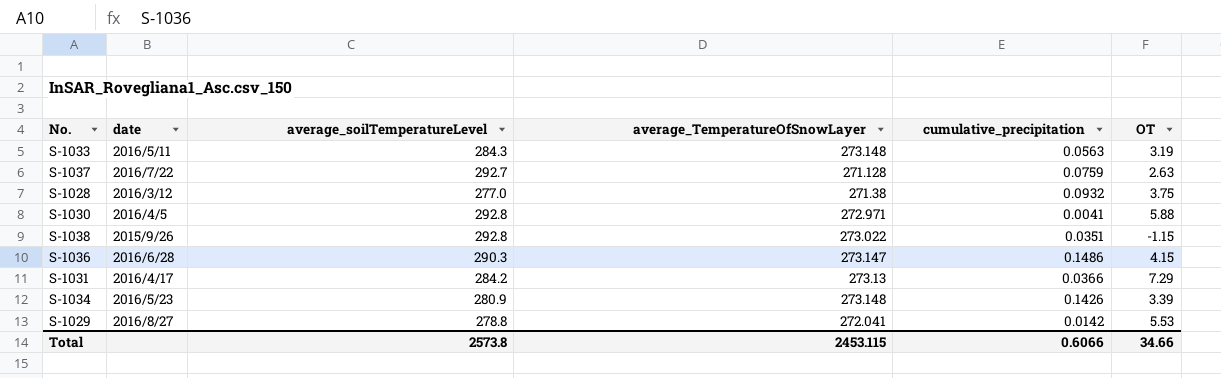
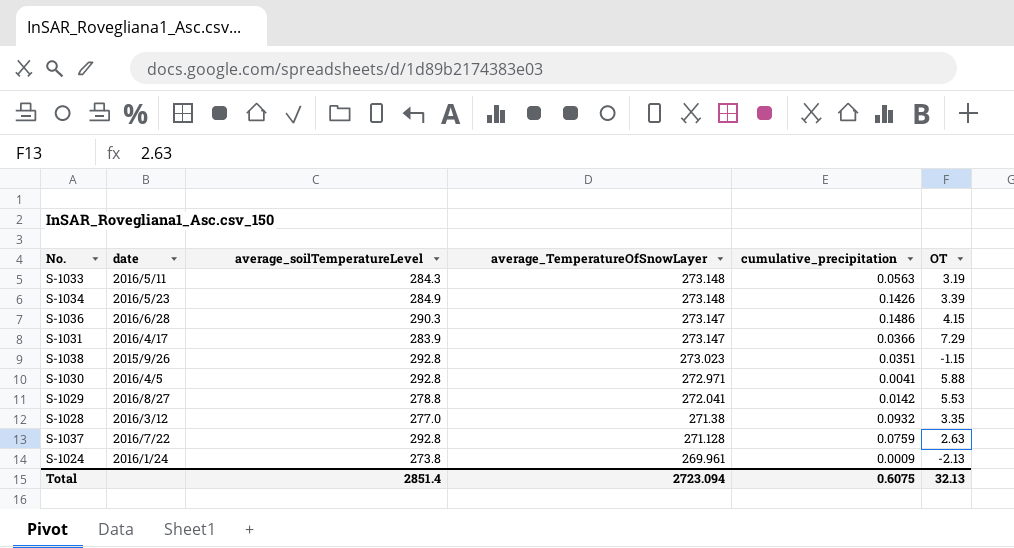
row order: none -> average_TemperatureOfSnowLayer descending
S-1034 | average_soilTemperatureLevel: 280.9 -> 284.9
S-1031 | average_soilTemperatureLevel: 284.2 -> 283.9
S-1031 | average_TemperatureOfSnowLayer: 273.13 -> 273.147
S-1038 | average_TemperatureOfSnowLayer: 273.022 -> 273.023
S-1028 | OT: 3.75 -> 3.35
S-1037 | average_soilTemperatureLevel: 292.7 -> 292.8
row S-1024: none -> 2016/1/24 | 273.8 | 269.961 | 0.0009 | -2.13
Total | average_soilTemperatureLevel: 2573.8 -> 2851.4
Total | average_TemperatureOfSnowLayer: 2453.115 -> 2723.094
Total | cumulative_precipitation: 0.6066 -> 0.6075
Total | OT: 34.66 -> 32.13

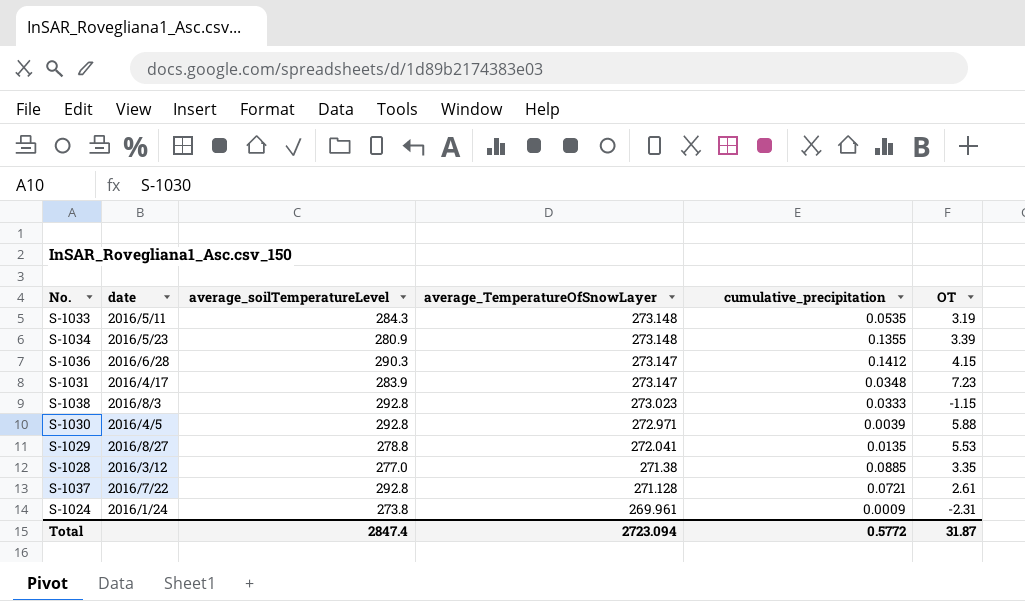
S-1033 | cumulative_precipitation: 0.0563 -> 0.0535
S-1034 | average_soilTemperatureLevel: 284.9 -> 280.9
S-1034 | cumulative_precipitation: 0.1426 -> 0.1355
S-1036 | cumulative_precipitation: 0.1486 -> 0.1412
S-1031 | cumulative_precipitation: 0.0366 -> 0.0348
S-1031 | OT: 7.29 -> 7.23
S-1038 | date: 2015/9/26 -> 2016/8/3
S-1038 | cumulative_precipitation: 0.0351 -> 0.0333
S-1030 | cumulative_precipitation: 0.0041 -> 0.0039
S-1029 | cumulative_precipitation: 0.0142 -> 0.0135
S-1028 | cumulative_precipitation: 0.0932 -> 0.0885
S-1037 | cumulative_precipitation: 0.0759 -> 0.0721
S-1037 | OT: 2.63 -> 2.61
S-1024 | OT: -2.13 -> -2.31
Total | average_soilTemperatureLevel: 2851.4 -> 2847.4
Total | cumulative_precipitation: 0.6075 -> 0.5772
Total | OT: 32.13 -> 31.87

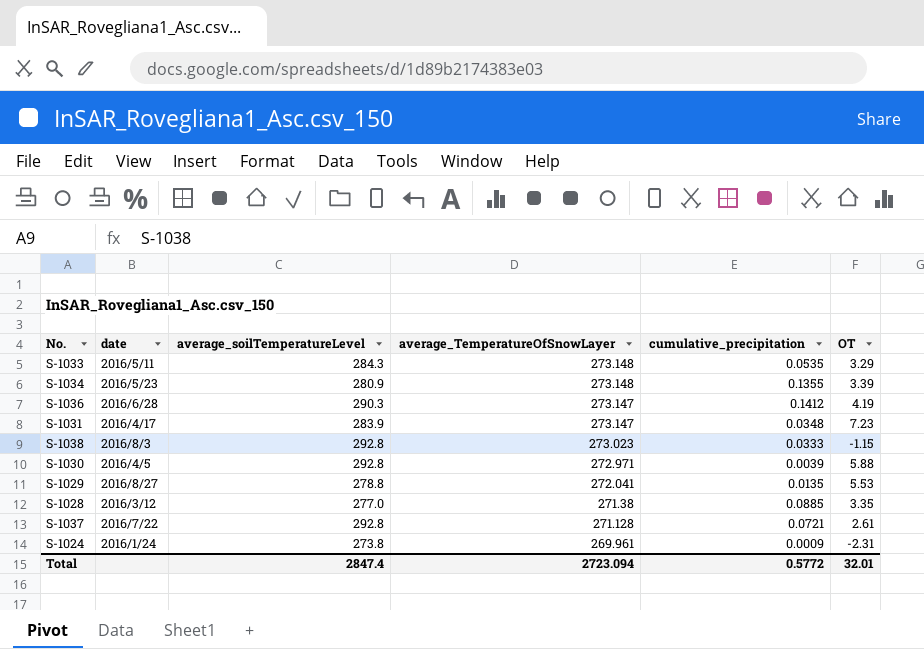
S-1033 | OT: 3.19 -> 3.29
S-1036 | OT: 4.15 -> 4.19
Total | OT: 31.87 -> 32.01

